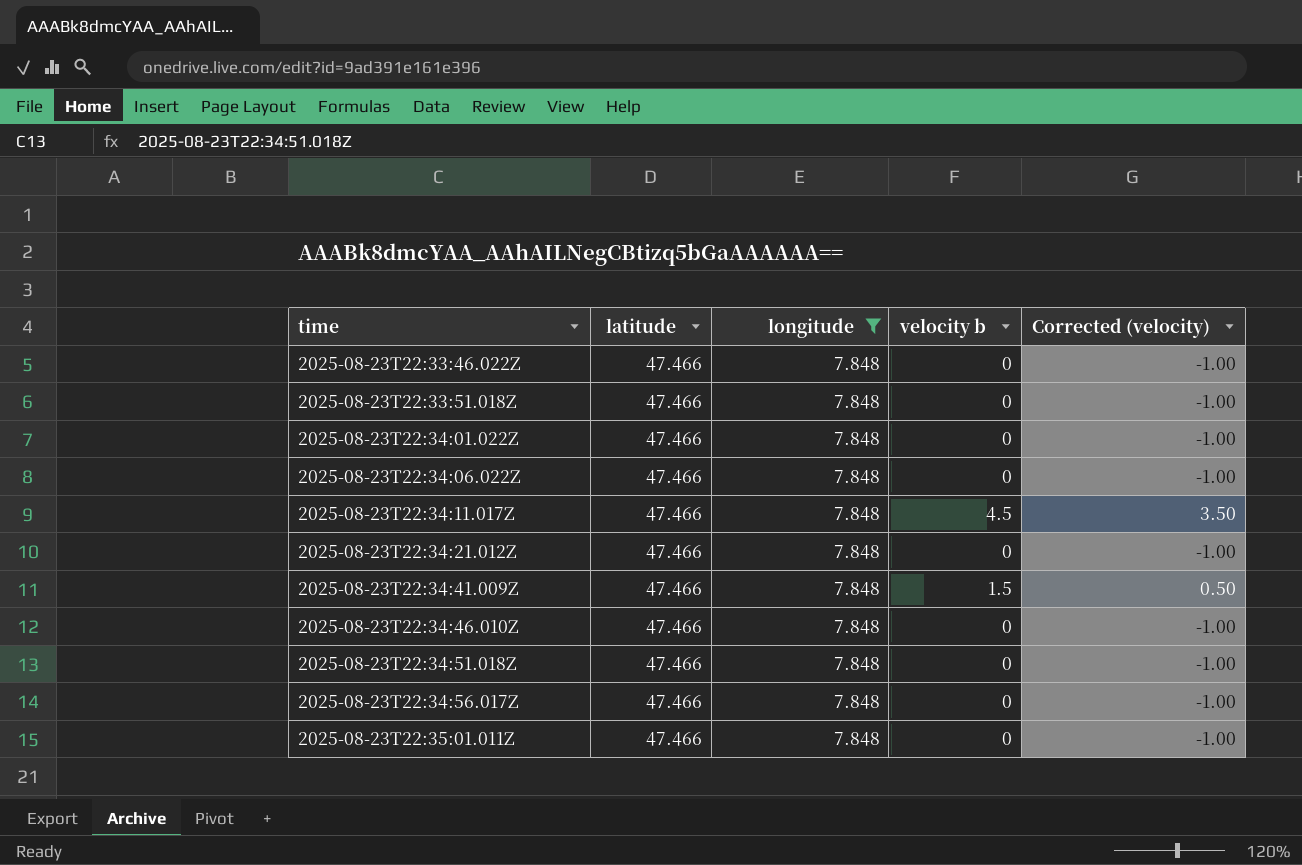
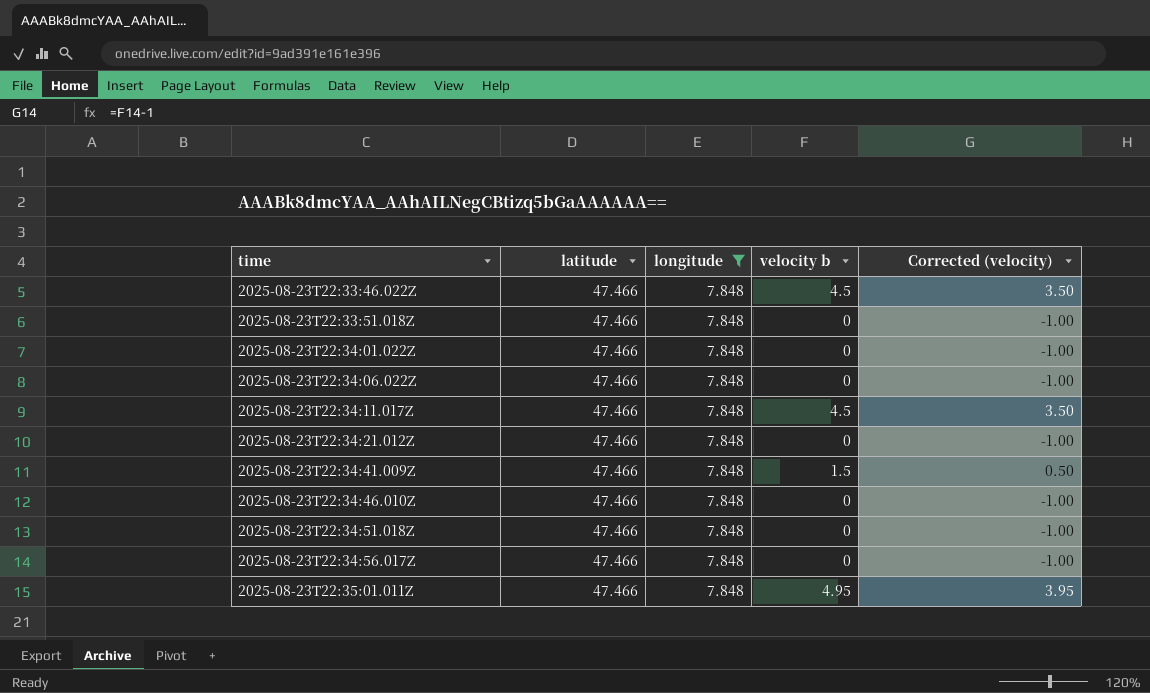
2025-08-23T22:33:46.022Z | velocity b: 0 -> 4.5
2025-08-23T22:33:46.022Z | Corrected (velocity): -1.00 -> 3.50
2025-08-23T22:35:01.011Z | velocity b: 0 -> 4.95
2025-08-23T22:35:01.011Z | Corrected (velocity): -1.00 -> 3.95

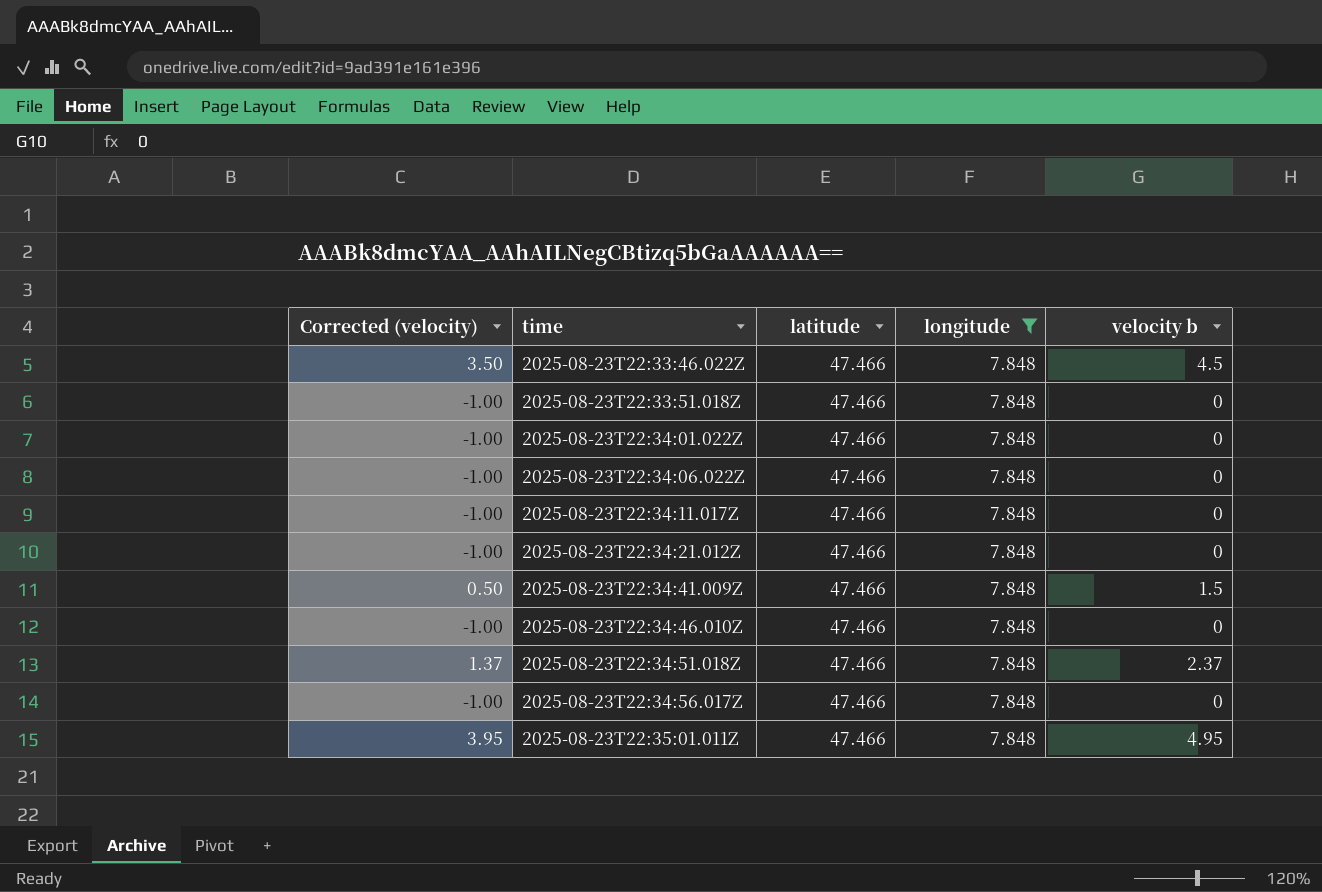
column Corrected (velocity) | position: 5 -> 1
2025-08-23T22:34:11.017Z | Corrected (velocity): 3.50 -> -1.00
2025-08-23T22:34:11.017Z | velocity b: 4.5 -> 0
2025-08-23T22:34:51.018Z | Corrected (velocity): -1.00 -> 1.37
2025-08-23T22:34:51.018Z | velocity b: 0 -> 2.37

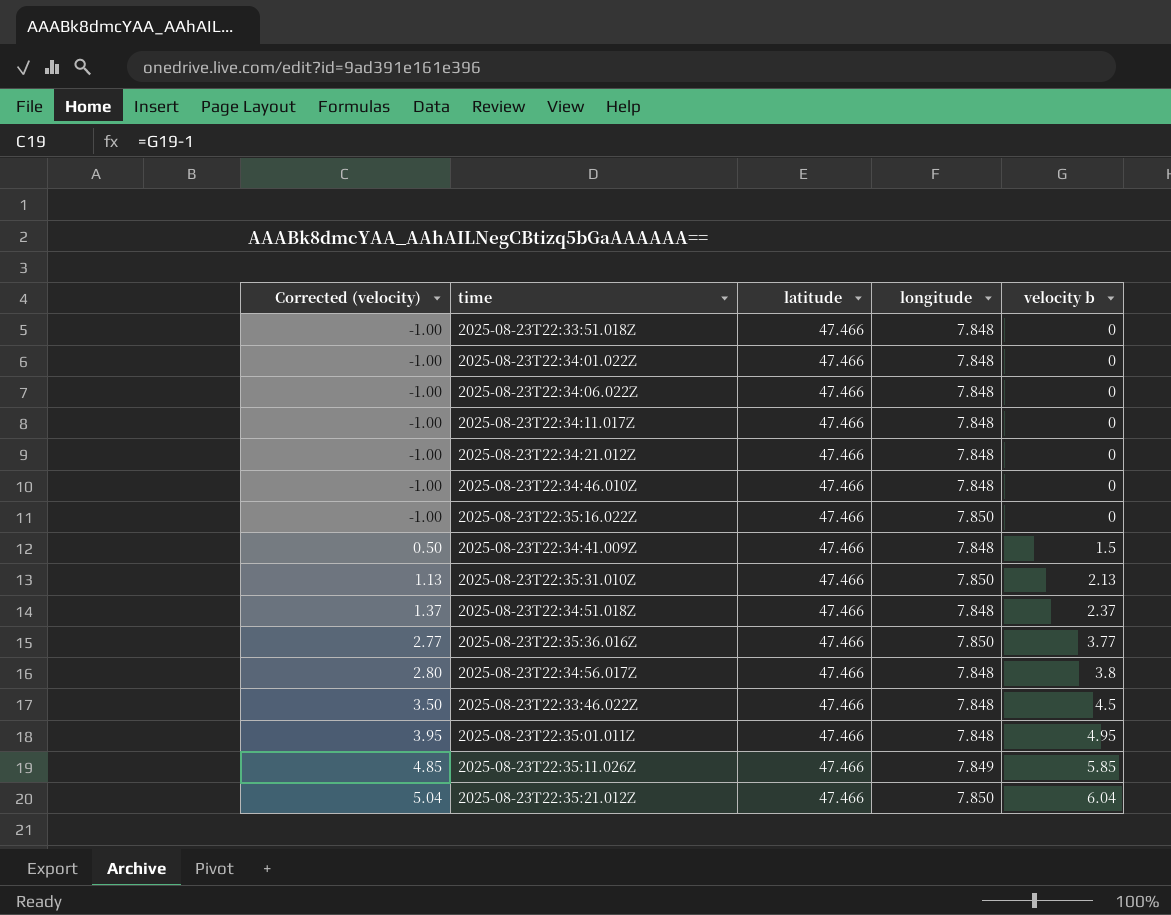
filter: longitude = 7.848 -> none
row order: time ascending -> Corrected (velocity) ascending
2025-08-23T22:34:56.017Z | Corrected (velocity): -1.00 -> 2.80
2025-08-23T22:34:56.017Z | velocity b: 0 -> 3.8

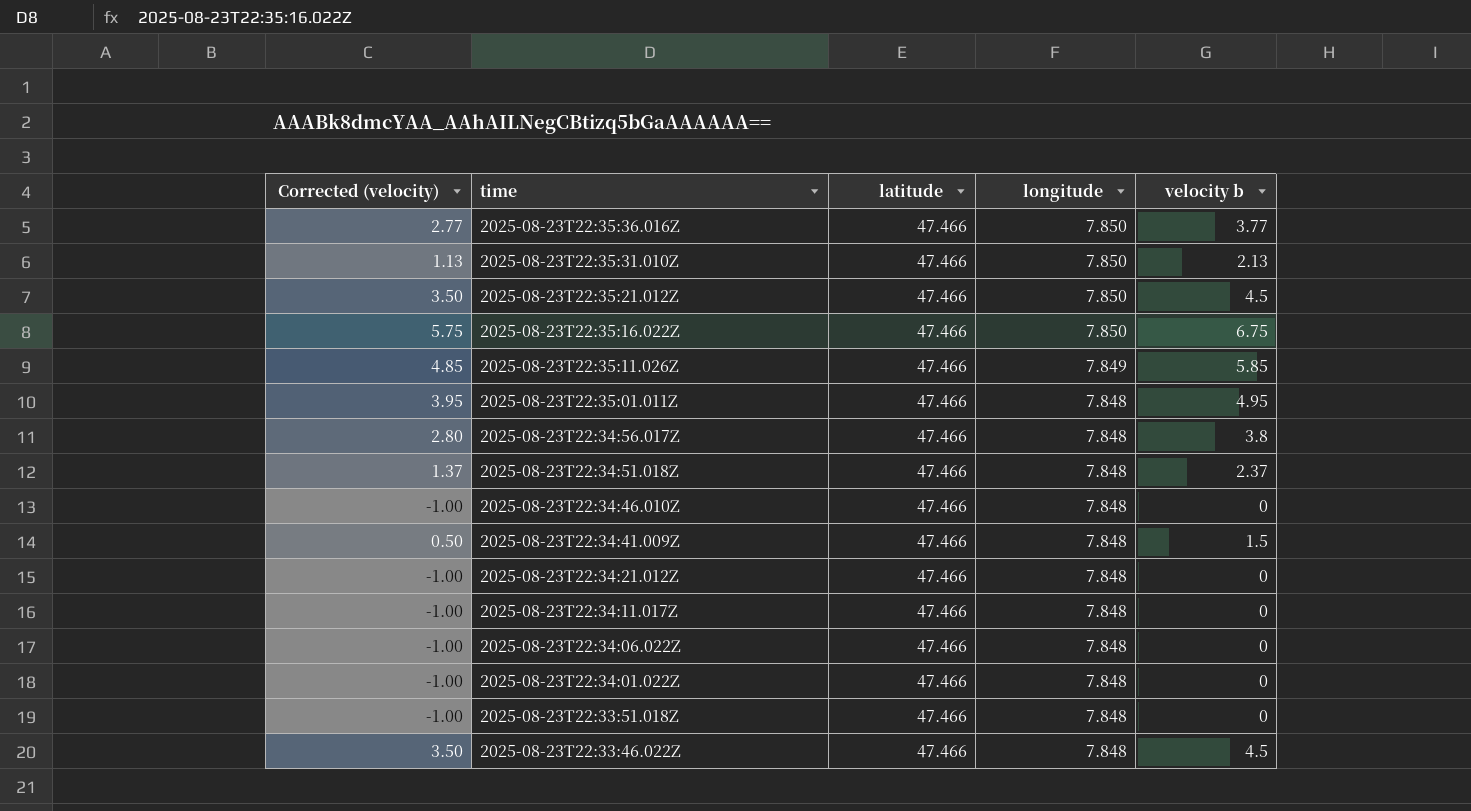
row order: Corrected (velocity) ascending -> time descending
2025-08-23T22:35:21.012Z | Corrected (velocity): 5.04 -> 3.50
2025-08-23T22:35:21.012Z | velocity b: 6.04 -> 4.5
2025-08-23T22:35:16.022Z | Corrected (velocity): -1.00 -> 5.75
2025-08-23T22:35:16.022Z | velocity b: 0 -> 6.75

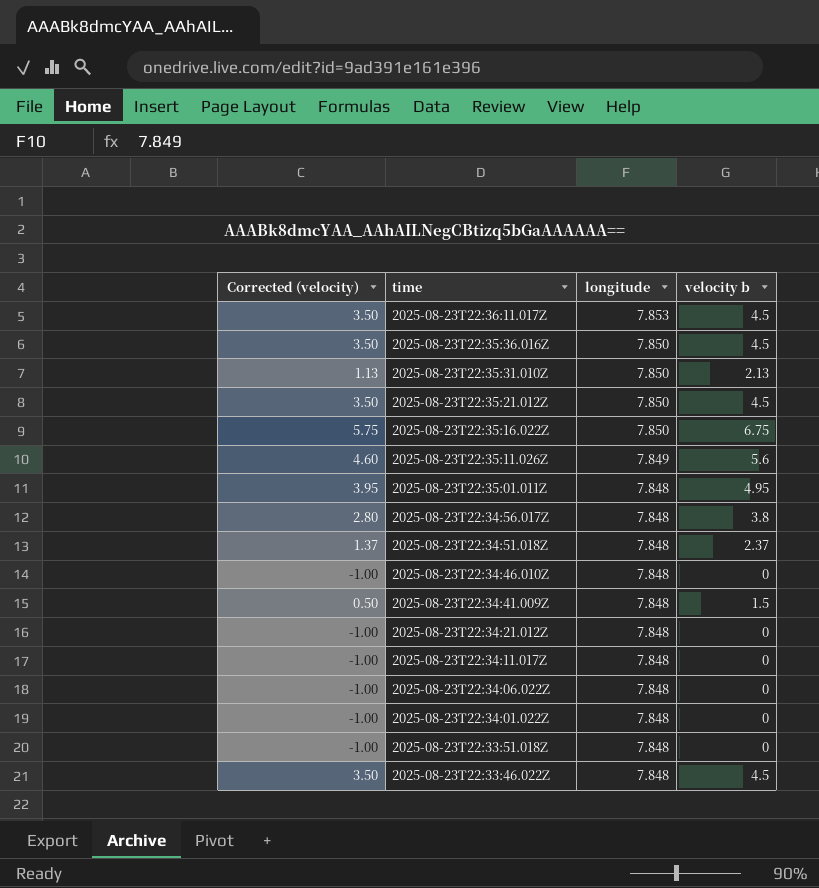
column latitude | position: 3 -> none
row 2025-08-23T22:36:11.017Z: none -> 3.50 | 7.853 | 4.5
2025-08-23T22:35:36.016Z | Corrected (velocity): 2.77 -> 3.50
2025-08-23T22:35:36.016Z | velocity b: 3.77 -> 4.5
2025-08-23T22:35:11.026Z | Corrected (velocity): 4.85 -> 4.60
2025-08-23T22:35:11.026Z | velocity b: 5.85 -> 5.6

